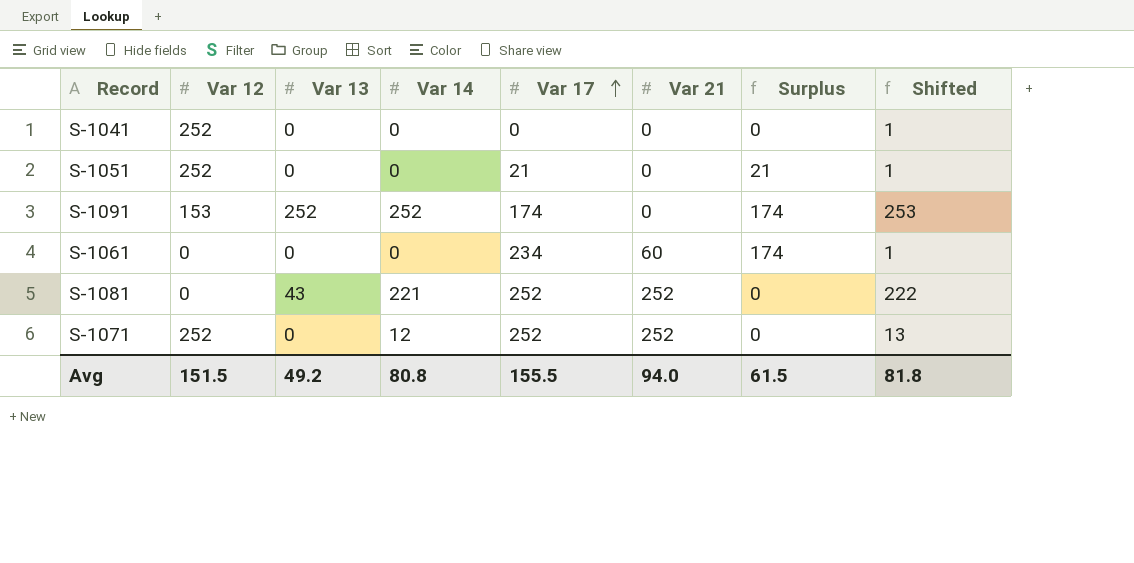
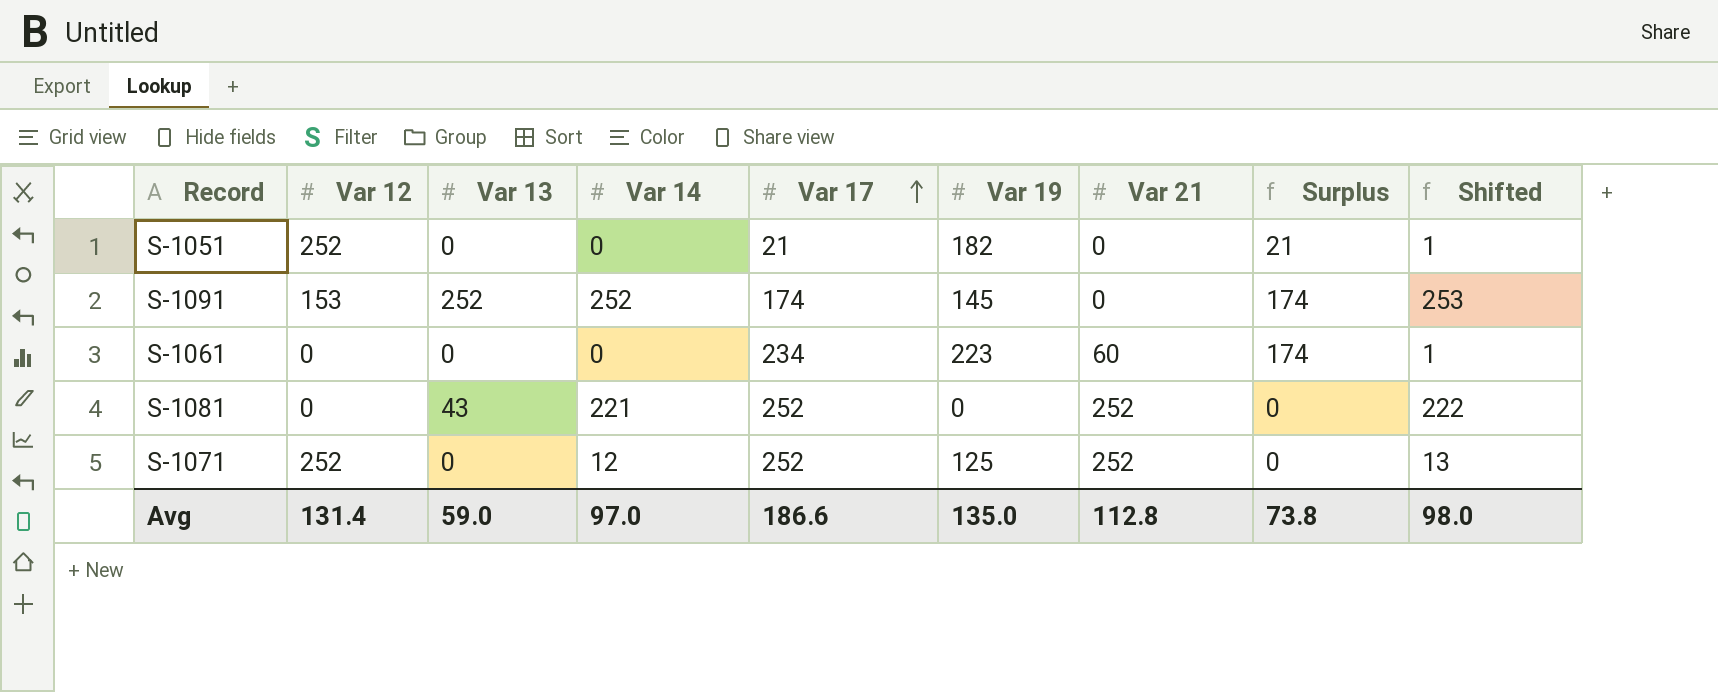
column Var 19 | position: none -> 6
row S-1041: 252 | 0 | 0 | 0 | 0 | 0 | 1 -> none
Avg | Var 12: 151.5 -> 131.4
Avg | Var 13: 49.2 -> 59.0
Avg | Var 14: 80.8 -> 97.0
Avg | Var 17: 155.5 -> 186.6
Avg | Var 21: 94.0 -> 112.8
Avg | Surplus: 61.5 -> 73.8
Avg | Shifted: 81.8 -> 98.0

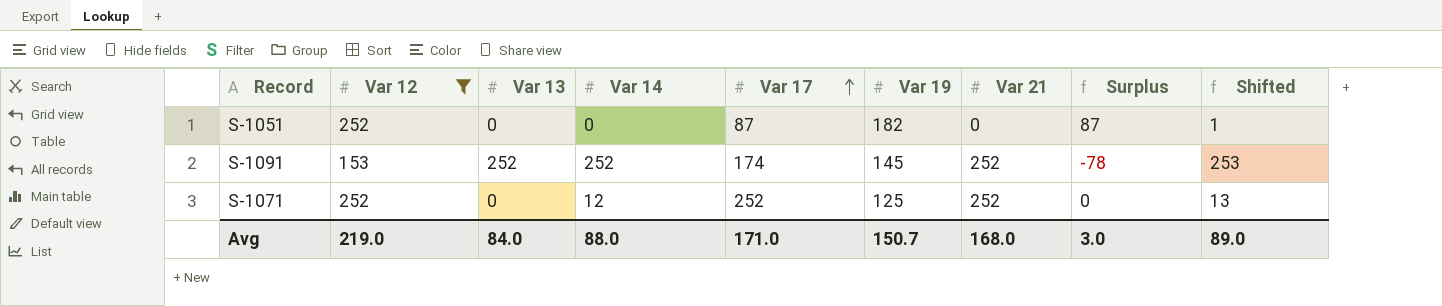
filter: none -> Var 12 != 0
S-1051 | Var 17: 21 -> 87
S-1051 | Surplus: 21 -> 87
S-1091 | Var 21: 0 -> 252
S-1091 | Surplus: 174 -> -78
Avg | Var 12: 131.4 -> 219.0
Avg | Var 13: 59.0 -> 84.0
Avg | Var 14: 97.0 -> 88.0
Avg | Var 17: 186.6 -> 171.0
Avg | Var 19: 135.0 -> 150.7
Avg | Var 21: 112.8 -> 168.0
Avg | Surplus: 73.8 -> 3.0
Avg | Shifted: 98.0 -> 89.0

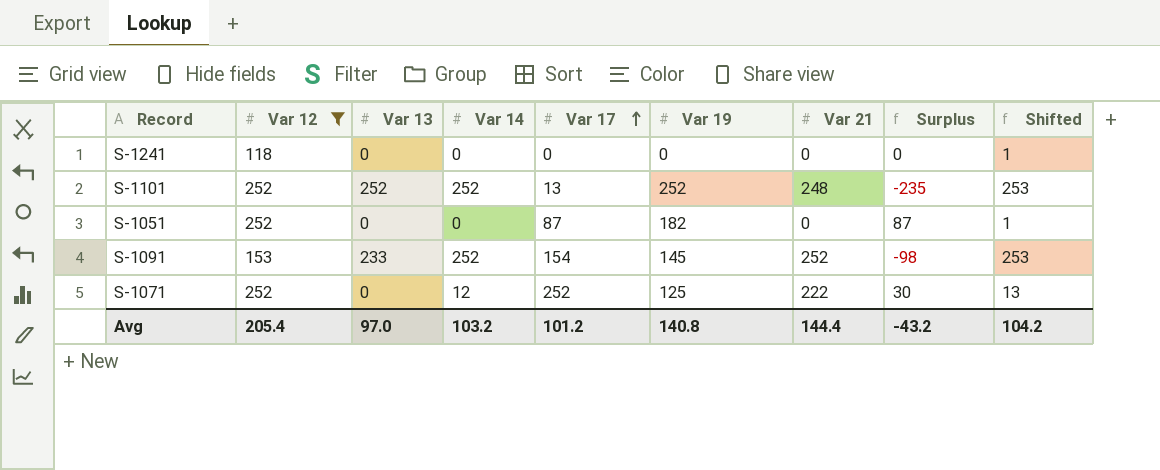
row S-1241: none -> 118 | 0 | 0 | 0 | 0 | 0 | 0 | 1
row S-1101: none -> 252 | 252 | 252 | 13 | 252 | 248 | -235 | 253
S-1091 | Var 13: 252 -> 233
S-1091 | Var 17: 174 -> 154
S-1091 | Surplus: -78 -> -98
S-1071 | Var 21: 252 -> 222
S-1071 | Surplus: 0 -> 30
Avg | Var 12: 219.0 -> 205.4
Avg | Var 13: 84.0 -> 97.0
Avg | Var 14: 88.0 -> 103.2
Avg | Var 17: 171.0 -> 101.2
Avg | Var 19: 150.7 -> 140.8
Avg | Var 21: 168.0 -> 144.4
Avg | Surplus: 3.0 -> -43.2
Avg | Shifted: 89.0 -> 104.2

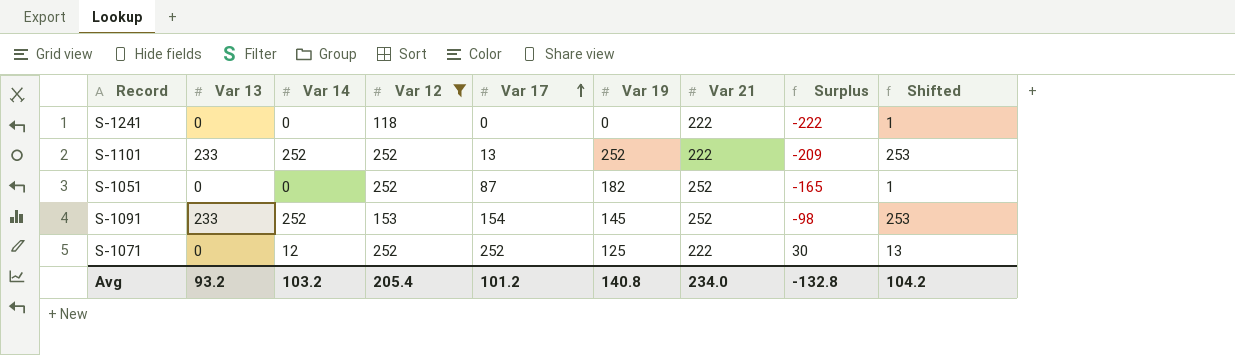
column Var 12 | position: 2 -> 4
S-1241 | Var 21: 0 -> 222
S-1241 | Surplus: 0 -> -222
S-1101 | Var 13: 252 -> 233
S-1101 | Var 21: 248 -> 222
S-1101 | Surplus: -235 -> -209
S-1051 | Var 21: 0 -> 252
S-1051 | Surplus: 87 -> -165
Avg | Var 13: 97.0 -> 93.2
Avg | Var 21: 144.4 -> 234.0
Avg | Surplus: -43.2 -> -132.8

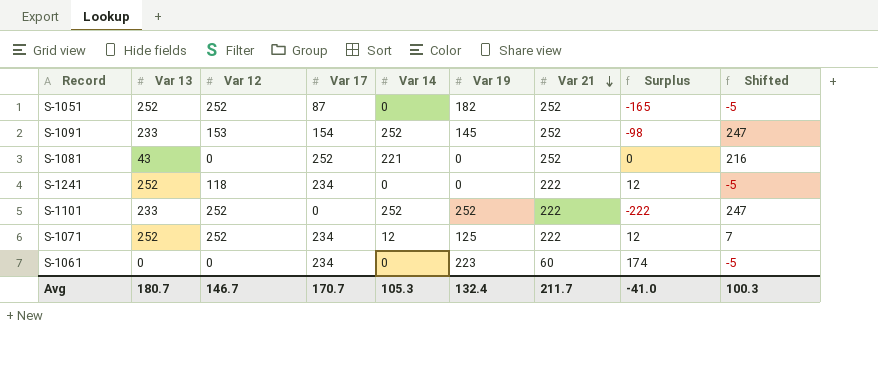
filter: Var 12 != 0 -> none
row order: Var 17 ascending -> Var 21 descending
column Var 14 | position: 3 -> 5
column Shifted | formula: [Var 14] + 1 -> [Var 14] - 5
S-1051 | Var 13: 0 -> 252
S-1241 | Var 13: 0 -> 252
S-1241 | Var 17: 0 -> 234
S-1241 | Surplus: -222 -> 12
S-1101 | Var 17: 13 -> 0
S-1101 | Surplus: -209 -> -222
S-1071 | Var 13: 0 -> 252
S-1071 | Var 17: 252 -> 234
S-1071 | Surplus: 30 -> 12
Avg | Var 13: 93.2 -> 180.7
Avg | Var 12: 205.4 -> 146.7
Avg | Var 17: 101.2 -> 170.7
Avg | Var 14: 103.2 -> 105.3
Avg | Var 19: 140.8 -> 132.4
Avg | Var 21: 234.0 -> 211.7
Avg | Surplus: -132.8 -> -41.0
Avg | Shifted: 104.2 -> 100.3

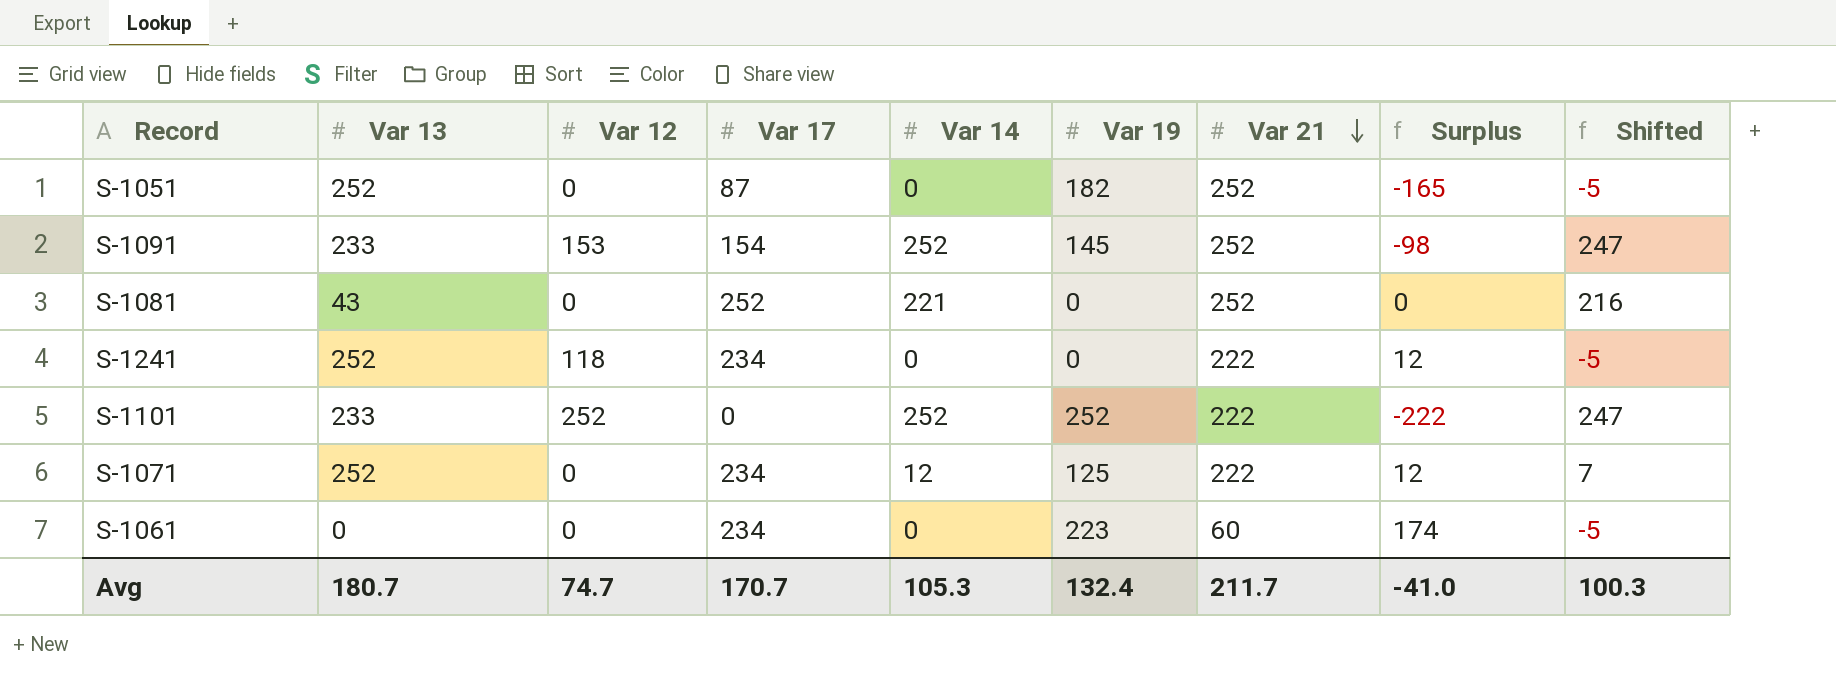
S-1051 | Var 12: 252 -> 0
S-1071 | Var 12: 252 -> 0
Avg | Var 12: 146.7 -> 74.7

